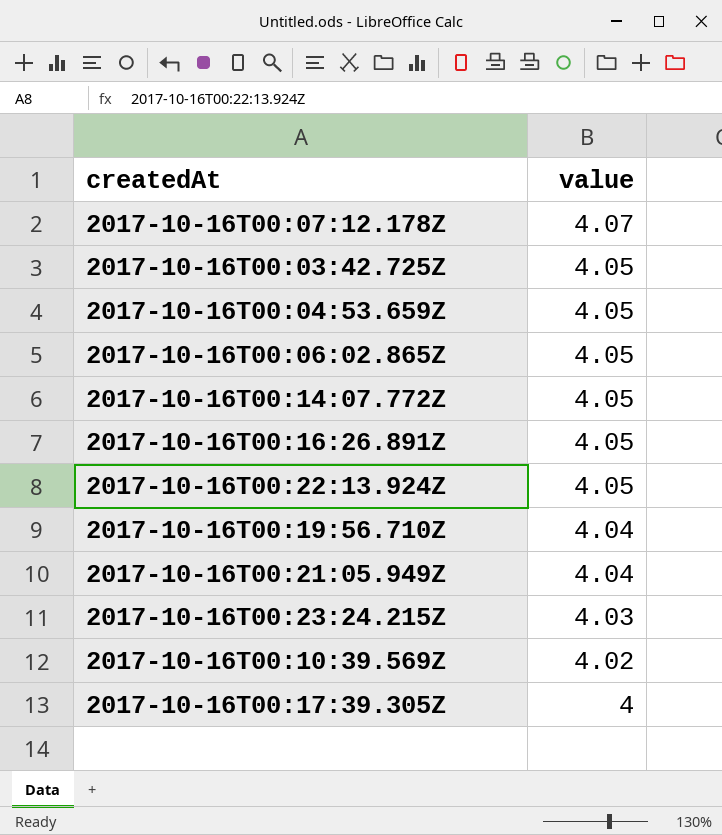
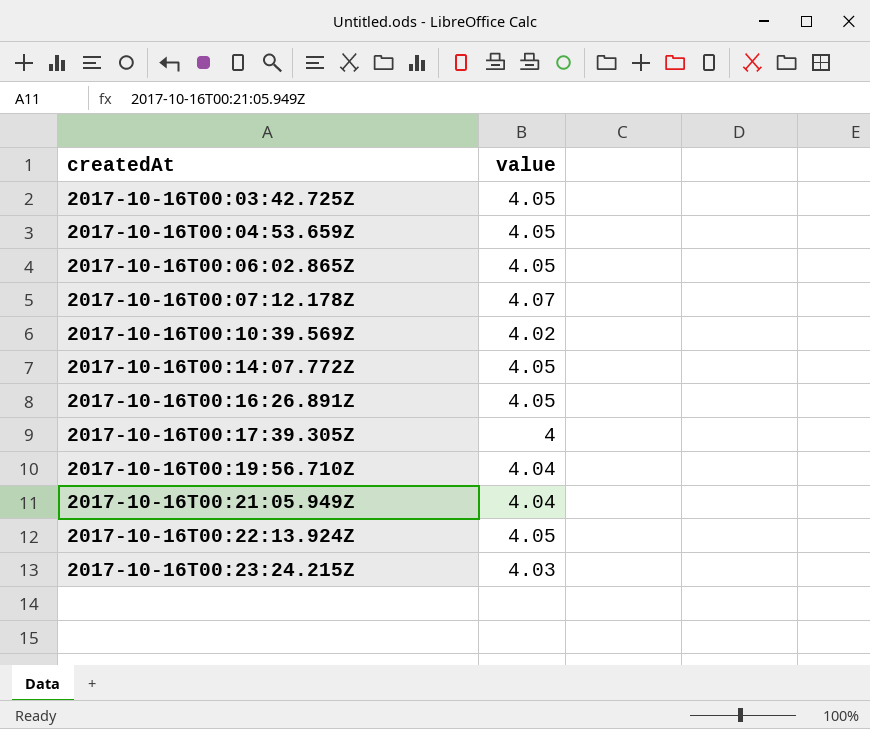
row order: value descending -> createdAt ascending

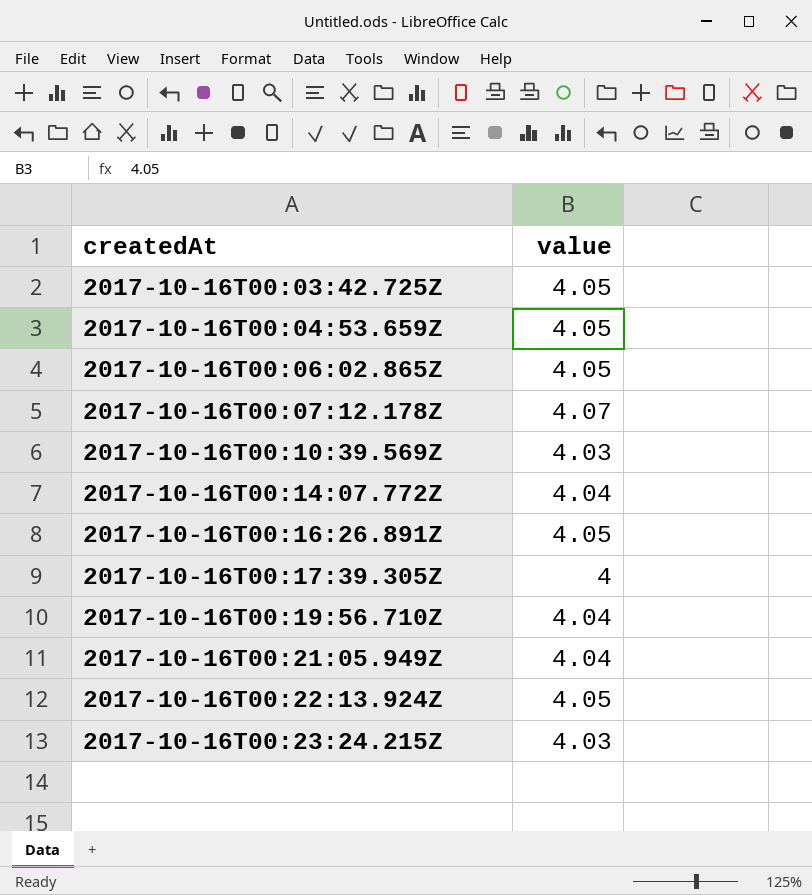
2017-10-16T00:10:39.569Z | value: 4.02 -> 4.03
2017-10-16T00:14:07.772Z | value: 4.05 -> 4.04

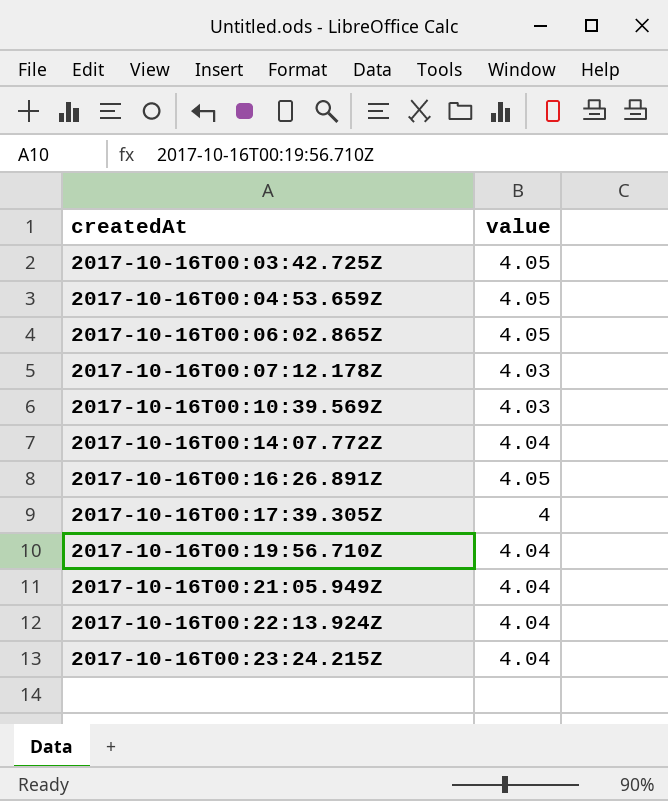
2017-10-16T00:07:12.178Z | value: 4.07 -> 4.03
2017-10-16T00:22:13.924Z | value: 4.05 -> 4.04
2017-10-16T00:23:24.215Z | value: 4.03 -> 4.04

